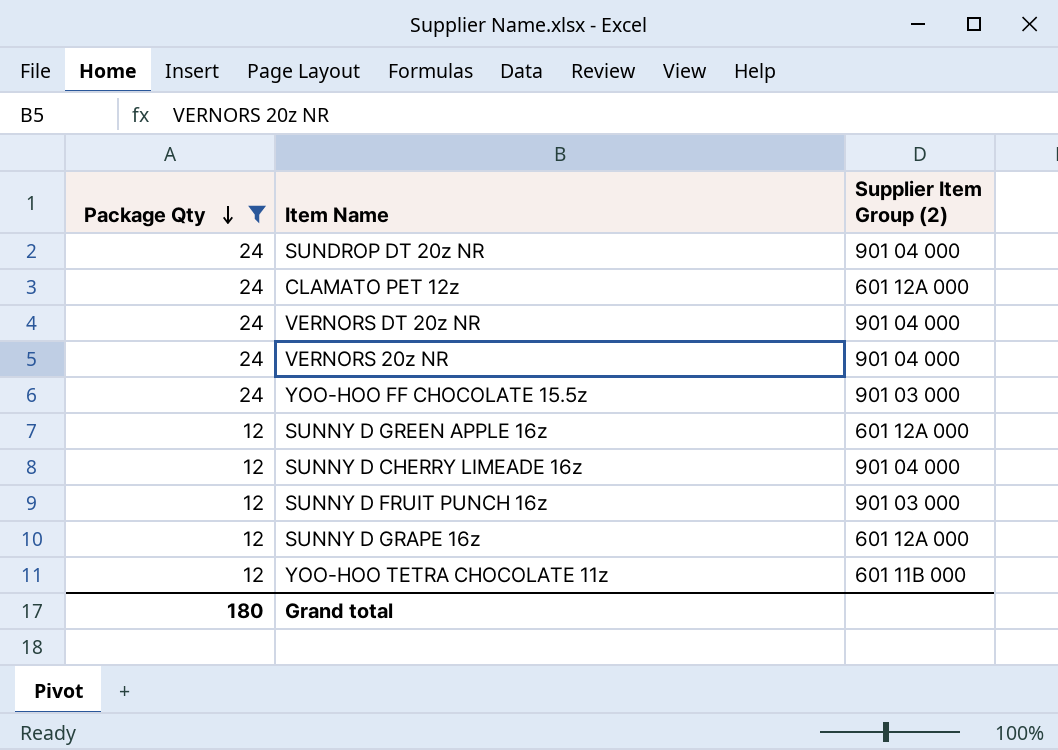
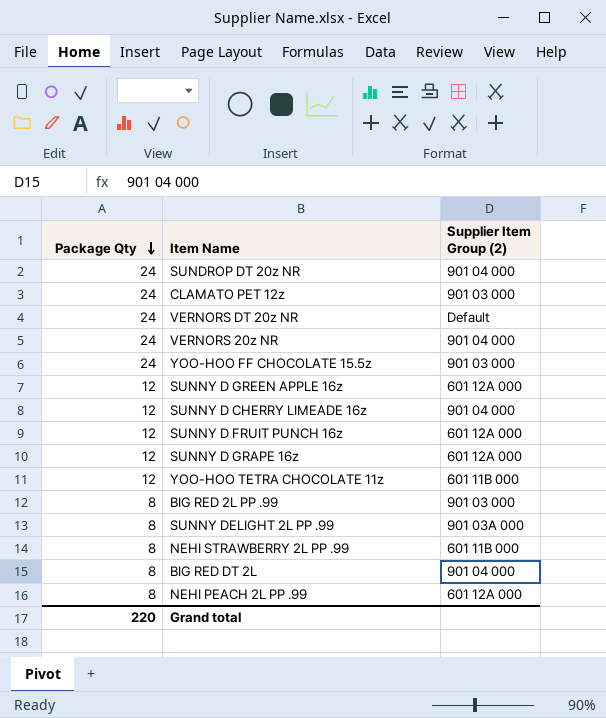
filter: Package Qty != 8 -> none
CLAMATO PET 12z | Supplier Item Group (2): 601 12A 000 -> 901 03 000
VERNORS DT 20z NR | Supplier Item Group (2): 901 04 000 -> Default
SUNNY D FRUIT PUNCH 16z | Supplier Item Group (2): 901 03 000 -> 601 12A 000
Grand total | Package Qty: 180 -> 220

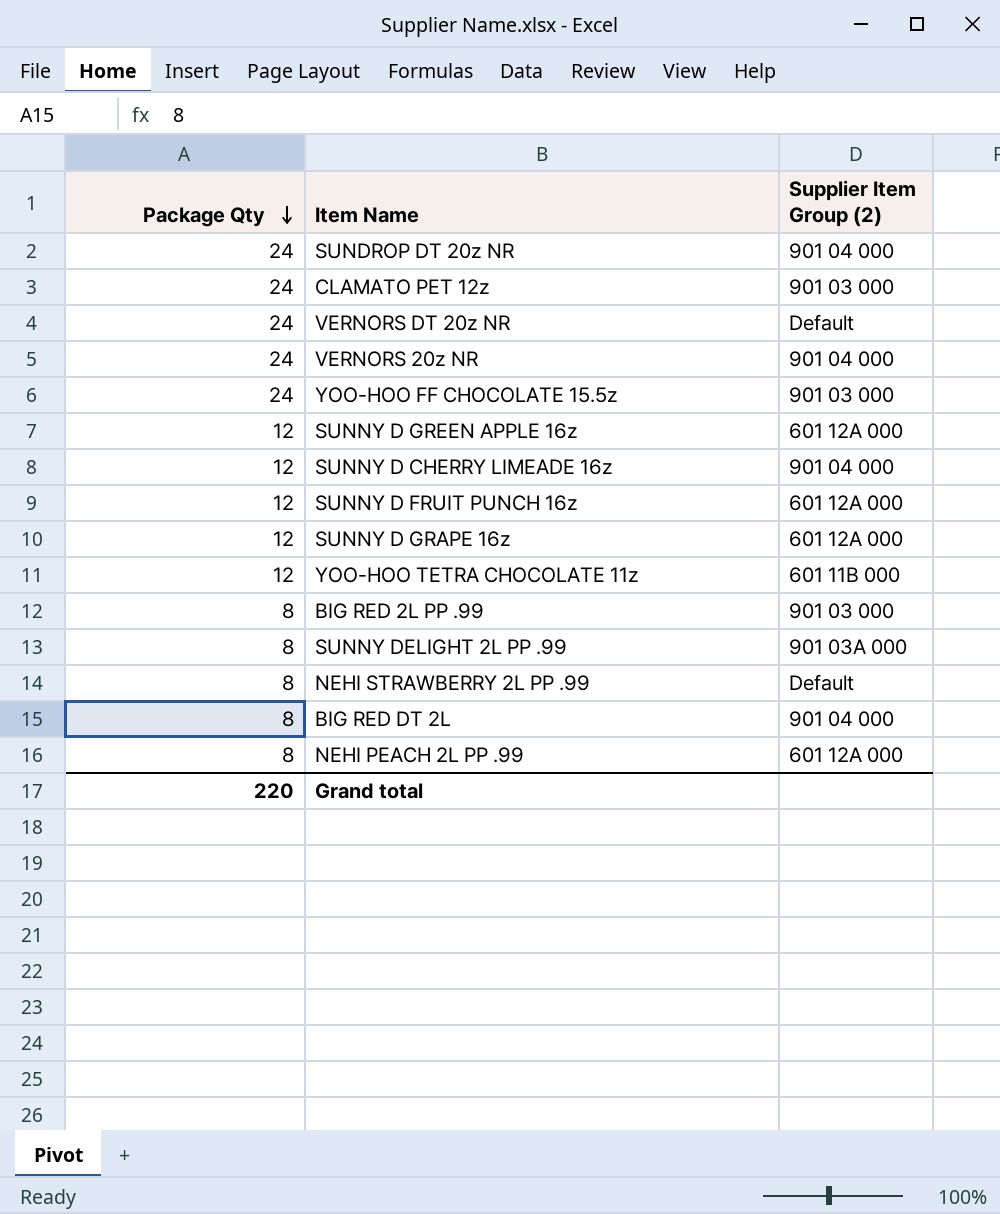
NEHI STRAWBERRY 2L PP .99 | Supplier Item Group (2): 601 11B 000 -> Default

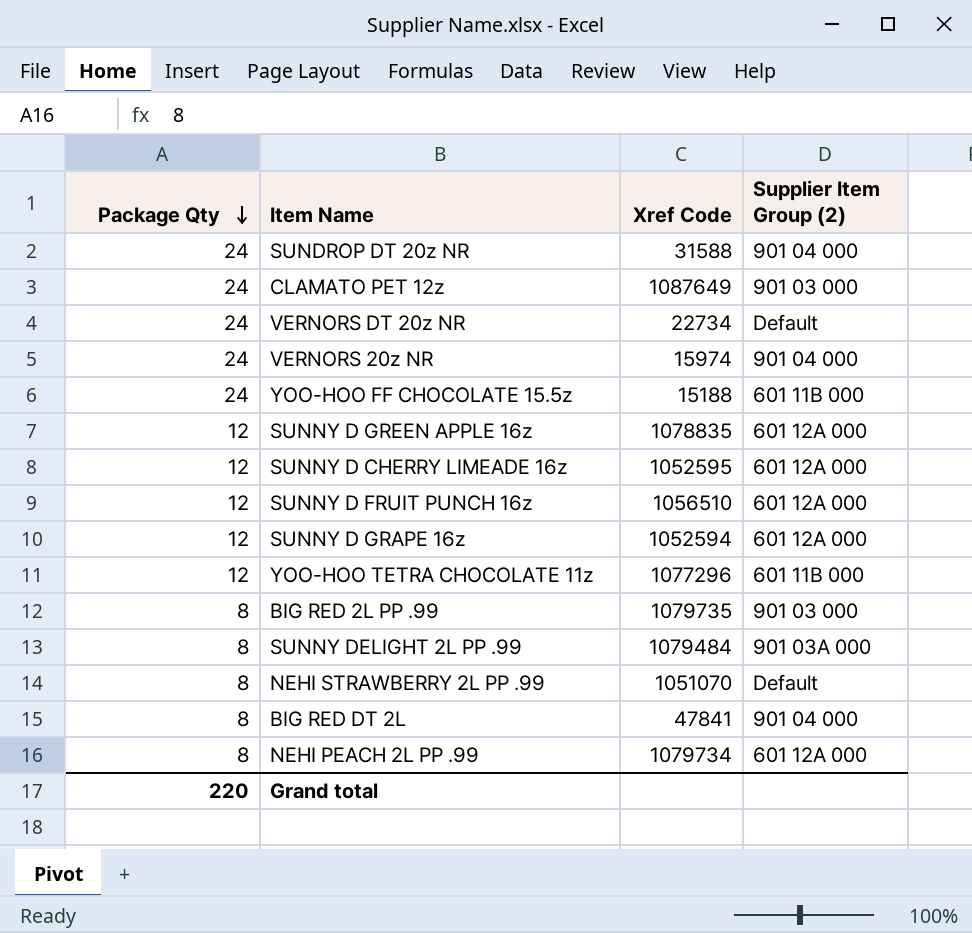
column Xref Code | position: none -> 3
YOO-HOO FF CHOCOLATE 15.5z | Supplier Item Group (2): 901 03 000 -> 601 11B 000
SUNNY D CHERRY LIMEADE 16z | Supplier Item Group (2): 901 04 000 -> 601 12A 000

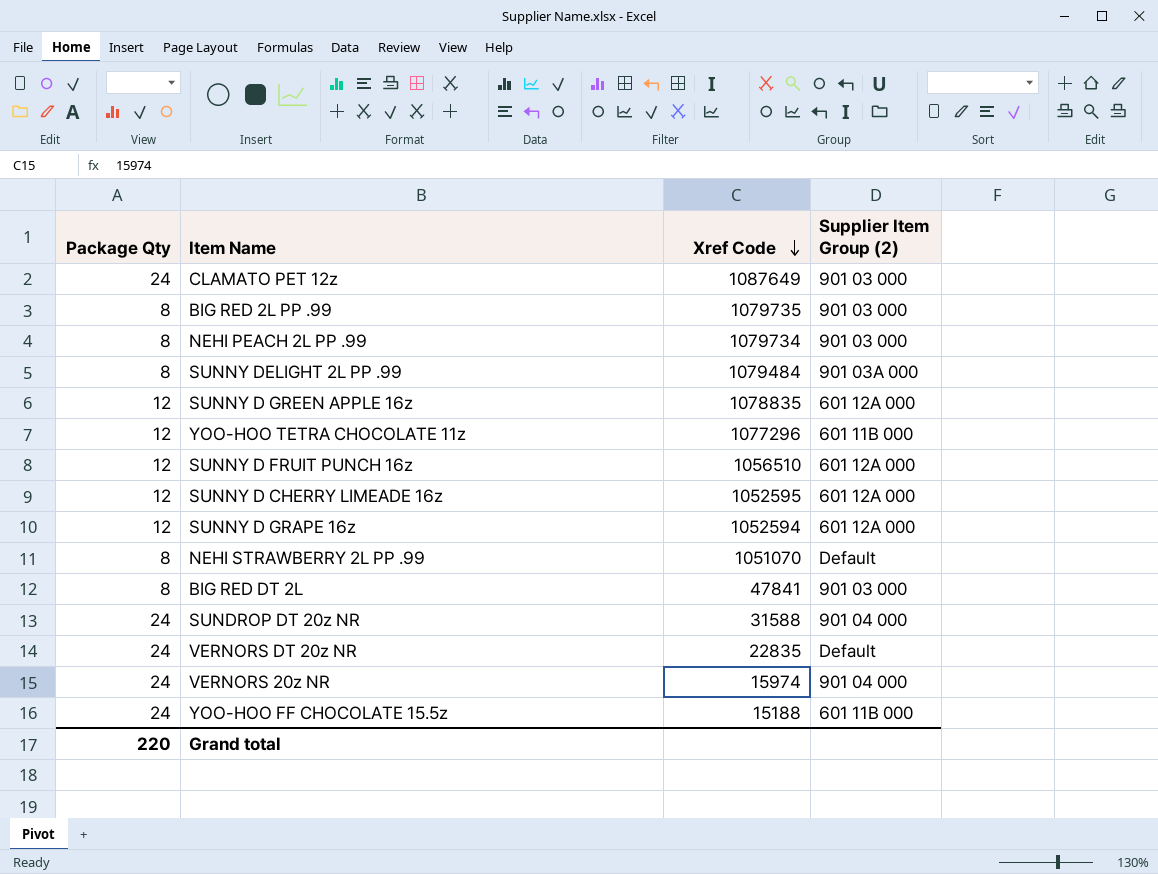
row order: Package Qty descending -> Xref Code descending
NEHI PEACH 2L PP .99 | Supplier Item Group (2): 601 12A 000 -> 901 03 000
BIG RED DT 2L | Supplier Item Group (2): 901 04 000 -> 901 03 000
VERNORS DT 20z NR | Xref Code: 22734 -> 22835

